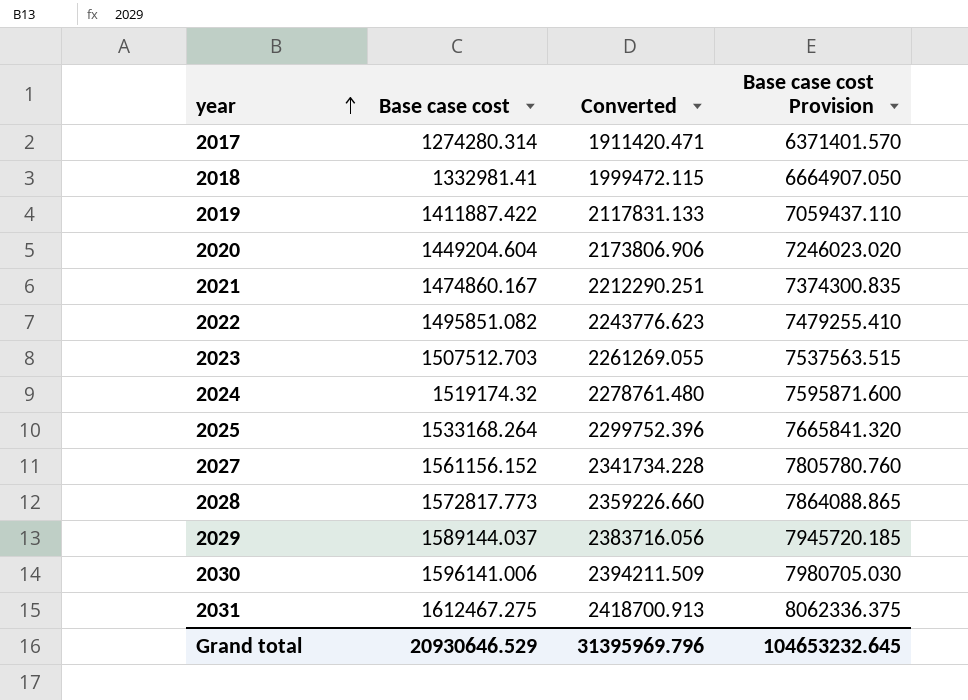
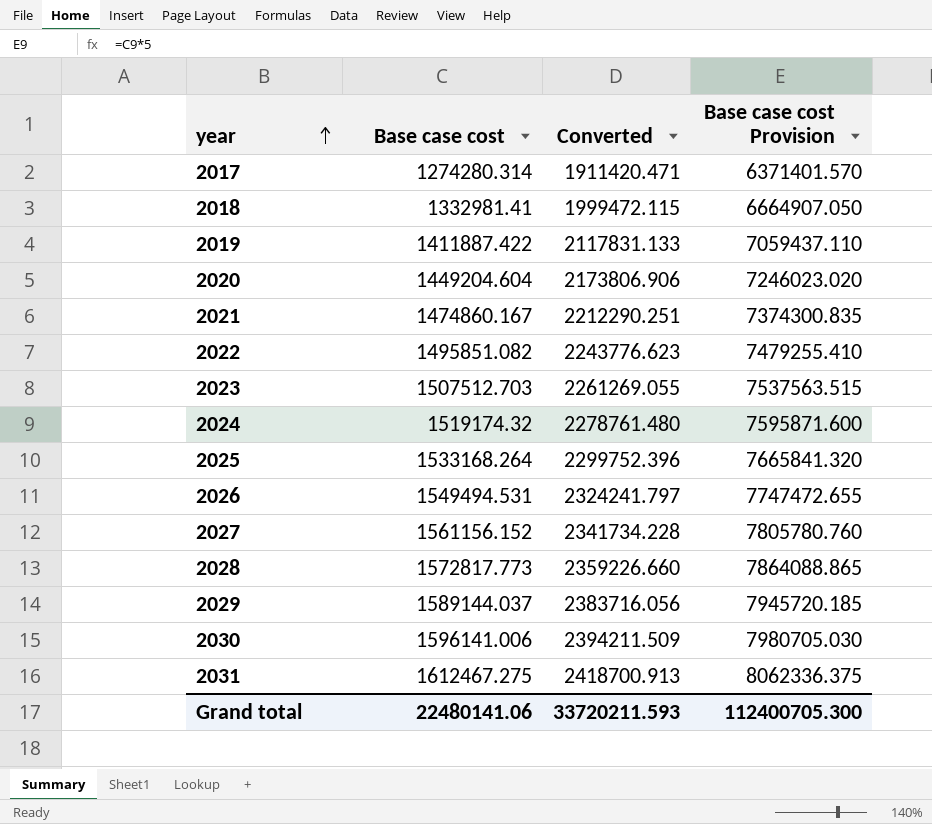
row 2026: none -> 1549494.531 | 2324241.797 | 7747472.655
Grand total | Base case cost: 20930646.529 -> 22480141.06
Grand total | Converted: 31395969.796 -> 33720211.593
Grand total | Base case cost Provision: 104653232.645 -> 112400705.300

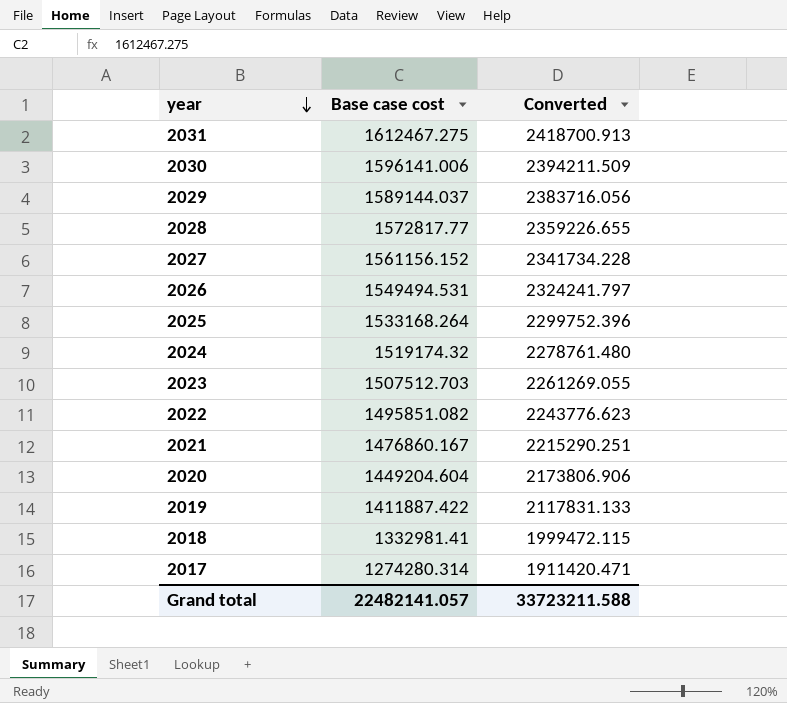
row order: year ascending -> year descending
column Base case cost Provision | formula: [Base case cost] * 5 -> none
2028 | Base case cost: 1572817.773 -> 1572817.77
2028 | Converted: 2359226.660 -> 2359226.655
2021 | Base case cost: 1474860.167 -> 1476860.167
2021 | Converted: 2212290.251 -> 2215290.251
Grand total | Base case cost: 22480141.06 -> 22482141.057
Grand total | Converted: 33720211.593 -> 33723211.588

